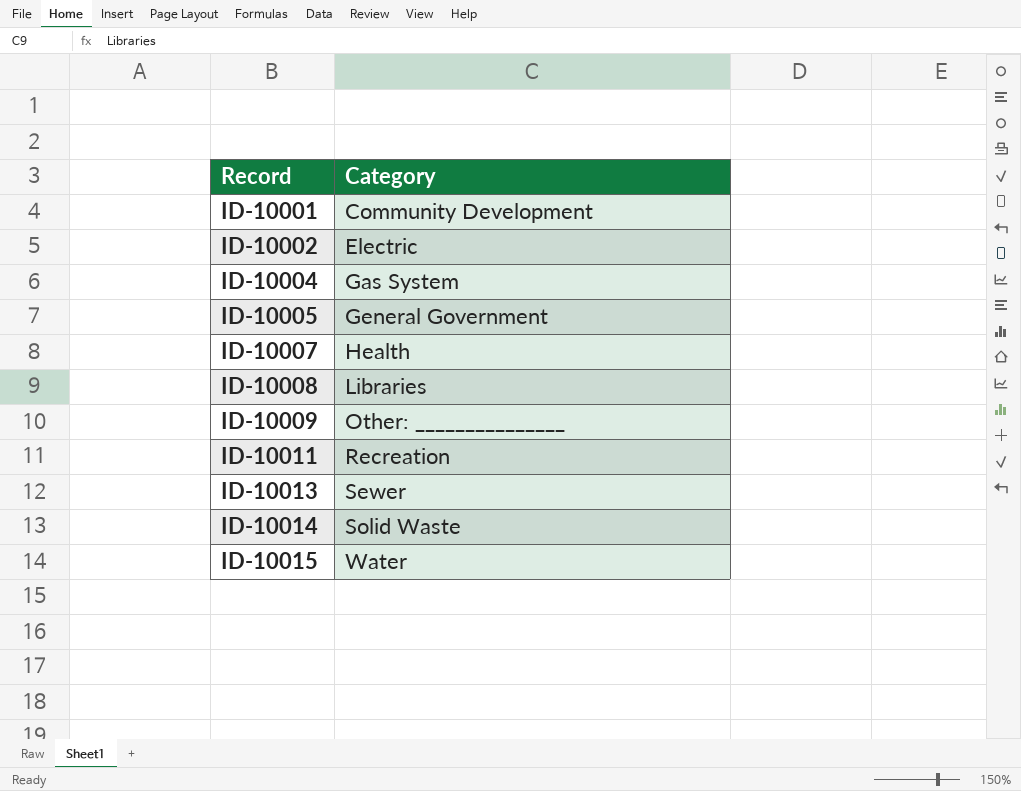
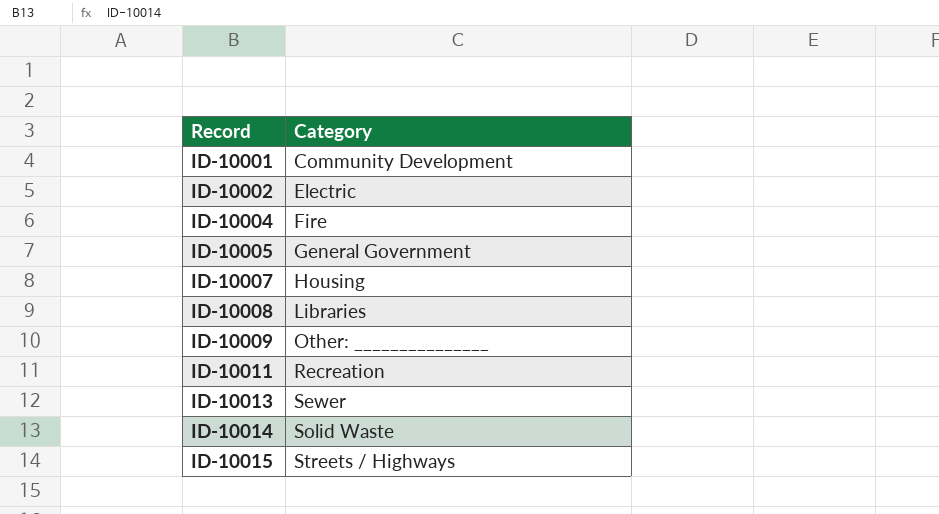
ID-10004 | Category: Gas System -> Fire
ID-10007 | Category: Health -> Housing
ID-10015 | Category: Water -> Streets / Highways

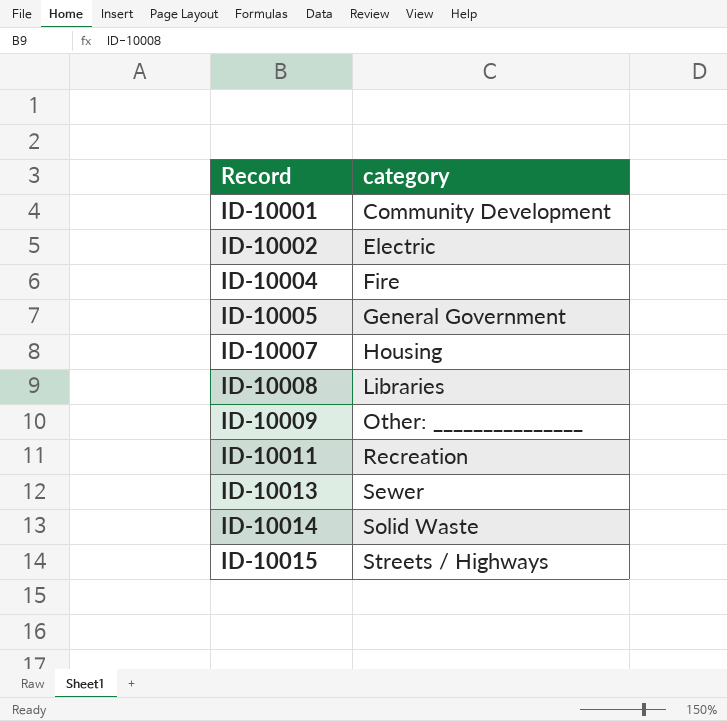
column name: Category -> category

